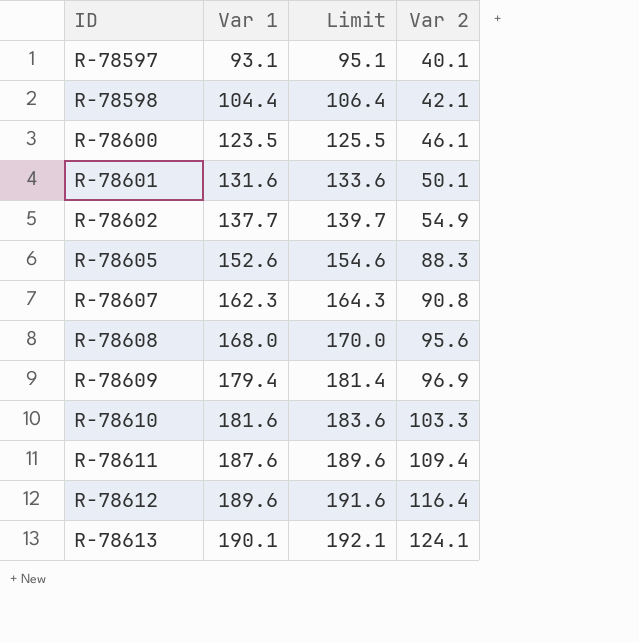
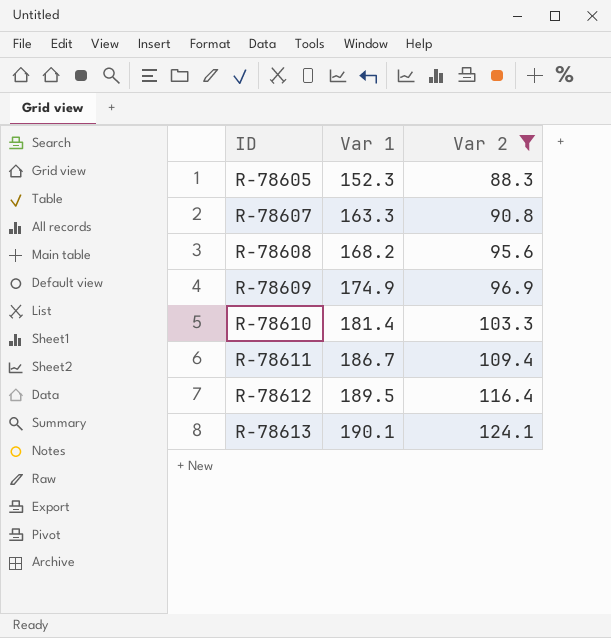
filter: none -> Var 2 >= 88.3
column Limit | formula: [Var 1] + 2 -> none
R-78605 | Var 1: 152.6 -> 152.3
R-78607 | Var 1: 162.3 -> 163.3
R-78608 | Var 1: 168.0 -> 168.2
R-78609 | Var 1: 179.4 -> 174.9
R-78610 | Var 1: 181.6 -> 181.4
R-78611 | Var 1: 187.6 -> 186.7
R-78612 | Var 1: 189.6 -> 189.5

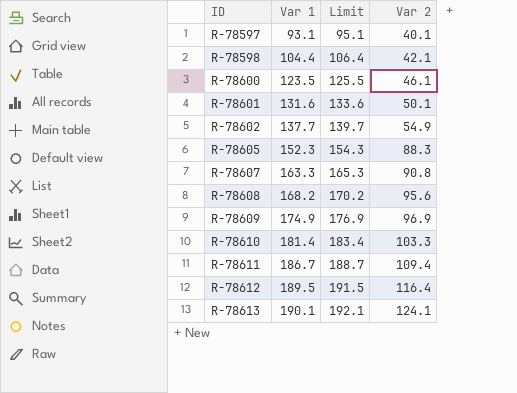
filter: Var 2 >= 88.3 -> none
column Limit | formula: none -> [Var 1] + 2

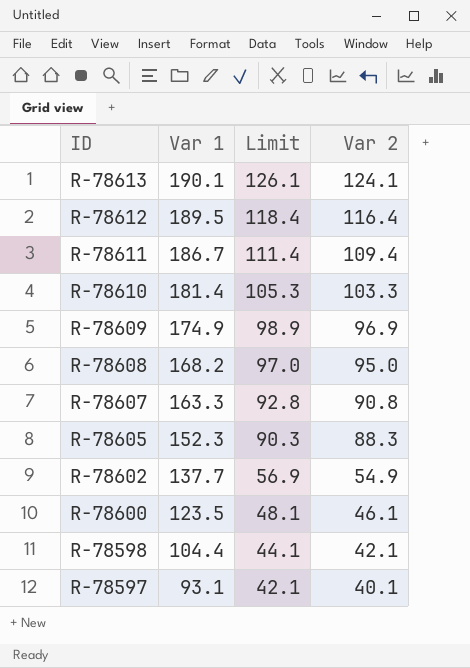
row order: ID ascending -> ID descending
column Limit | formula: [Var 1] + 2 -> [Var 2] + 2
row R-78601: 131.6 | 133.6 | 50.1 -> none
R-78608 | Var 2: 95.6 -> 95.0

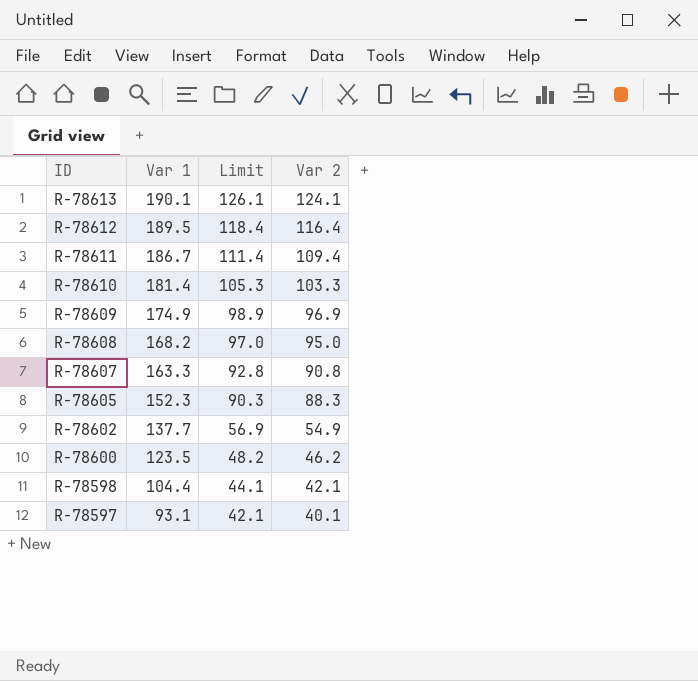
R-78600 | Limit: 48.1 -> 48.2
R-78600 | Var 2: 46.1 -> 46.2

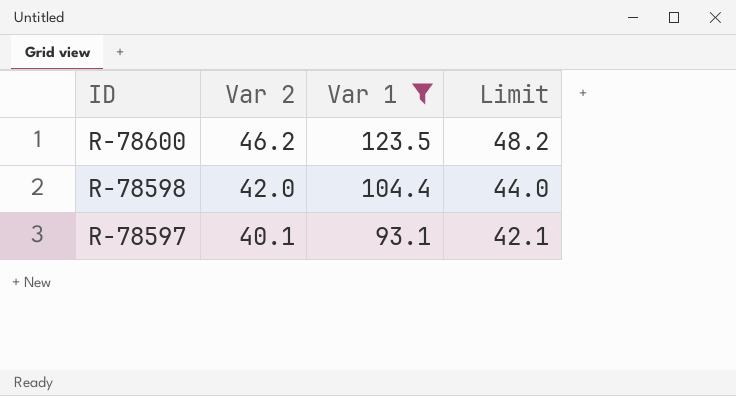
filter: none -> Var 1 <= 123.5
column Var 2 | position: 4 -> 2
R-78598 | Var 2: 42.1 -> 42.0
R-78598 | Limit: 44.1 -> 44.0

